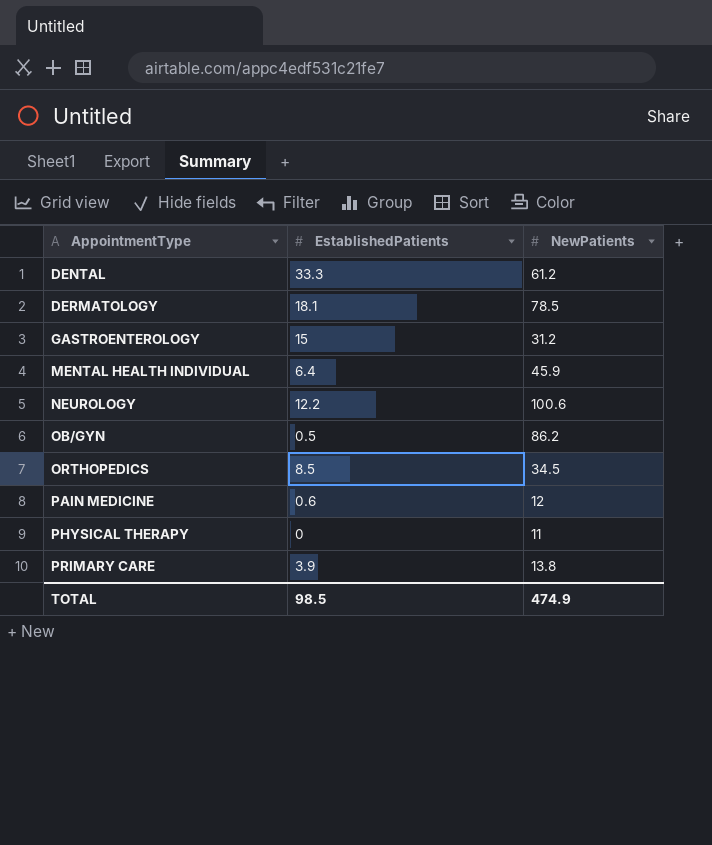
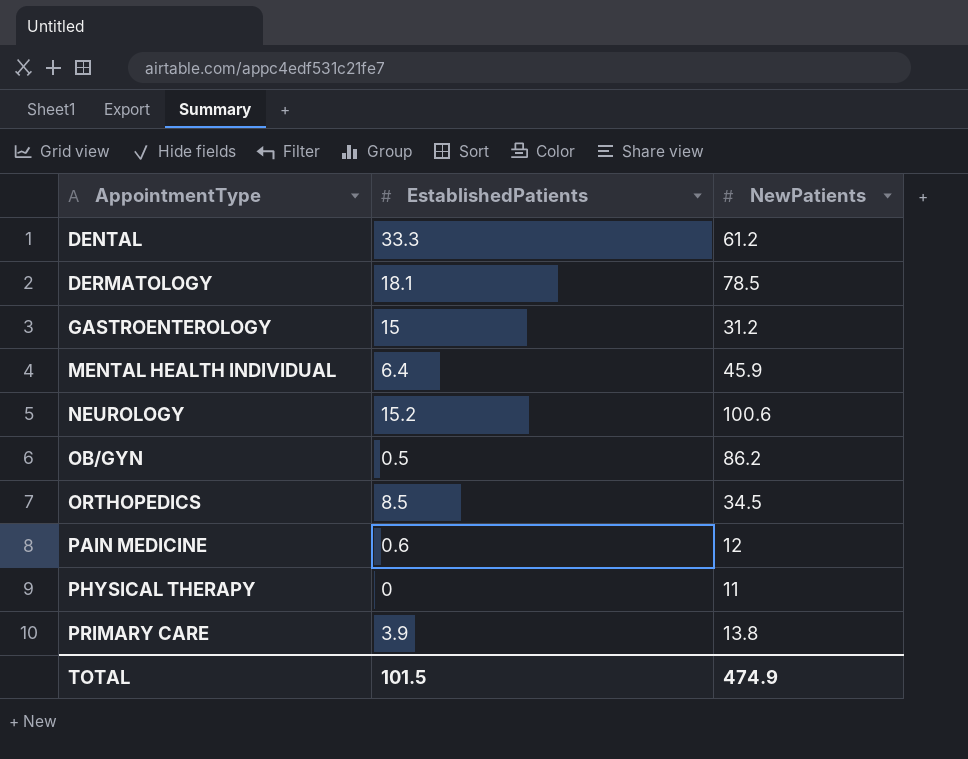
NEUROLOGY | EstablishedPatients: 12.2 -> 15.2
TOTAL | EstablishedPatients: 98.5 -> 101.5

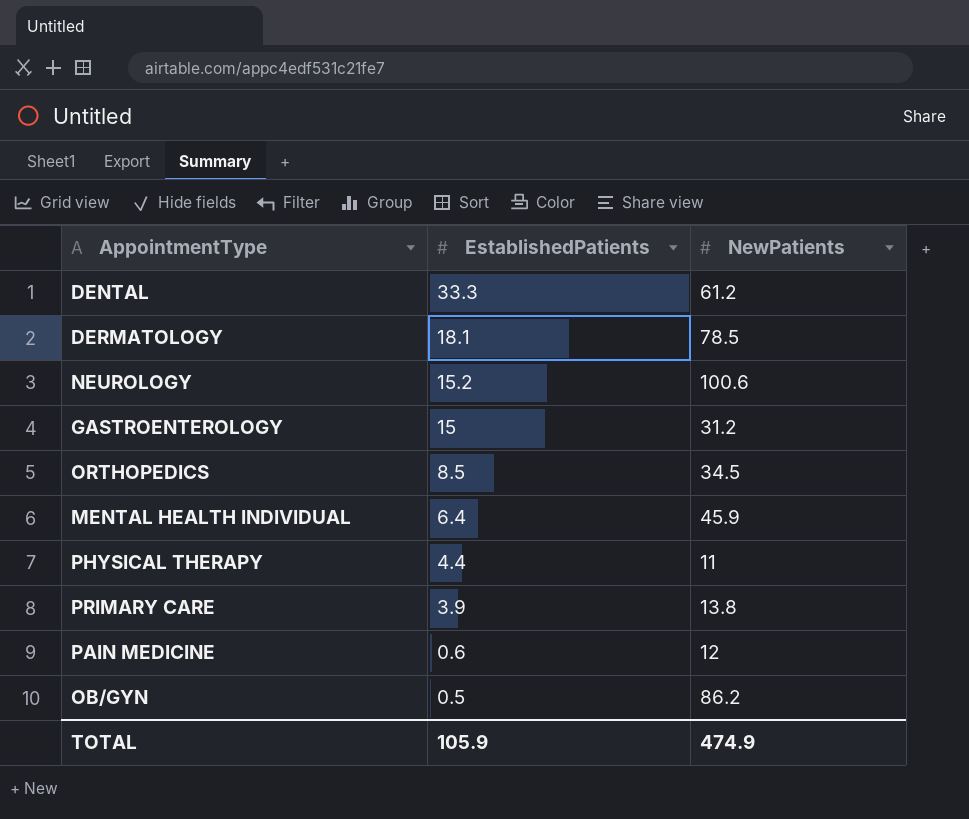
row order: AppointmentType ascending -> EstablishedPatients descending
PHYSICAL THERAPY | EstablishedPatients: 0 -> 4.4
TOTAL | EstablishedPatients: 101.5 -> 105.9

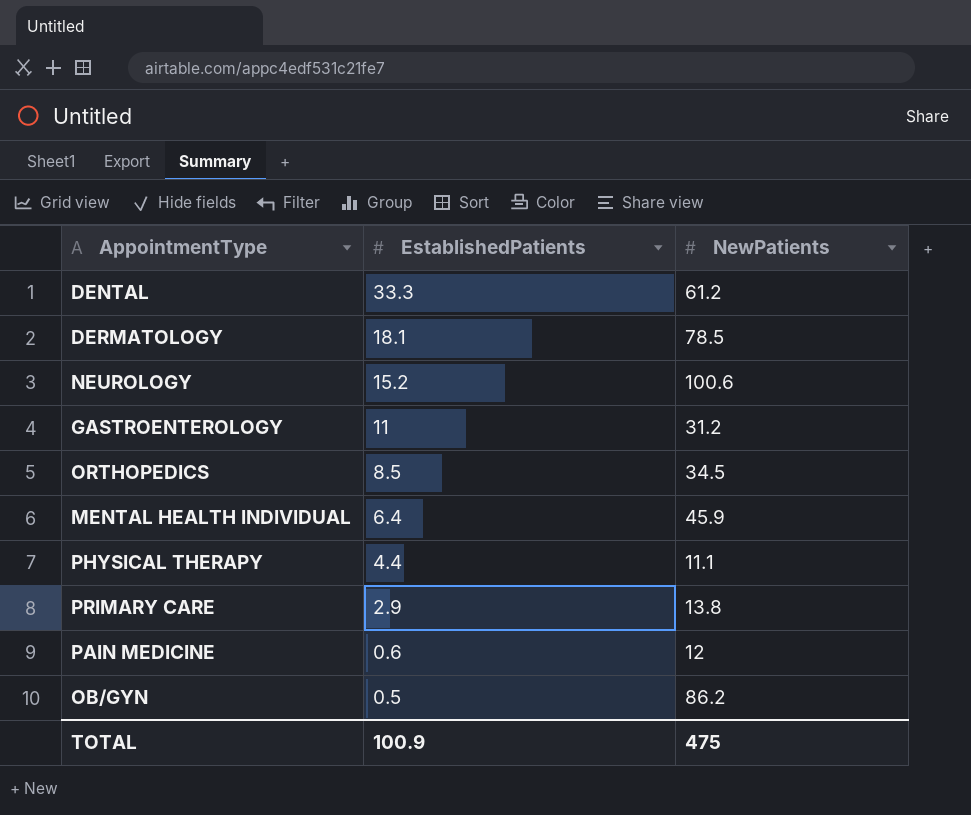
GASTROENTEROLOGY | EstablishedPatients: 15 -> 11
PHYSICAL THERAPY | NewPatients: 11 -> 11.1
PRIMARY CARE | EstablishedPatients: 3.9 -> 2.9
TOTAL | EstablishedPatients: 105.9 -> 100.9
TOTAL | NewPatients: 474.9 -> 475

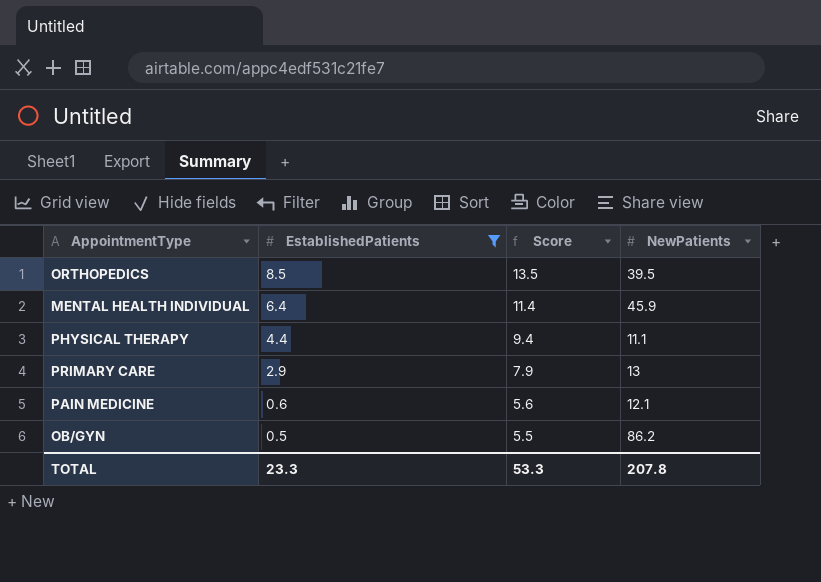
filter: none -> EstablishedPatients <= 8.5
column Score | formula: none -> [EstablishedPatients] + 5
ORTHOPEDICS | NewPatients: 34.5 -> 39.5
PRIMARY CARE | NewPatients: 13.8 -> 13
PAIN MEDICINE | NewPatients: 12 -> 12.1
TOTAL | EstablishedPatients: 100.9 -> 23.3
TOTAL | NewPatients: 475 -> 207.8

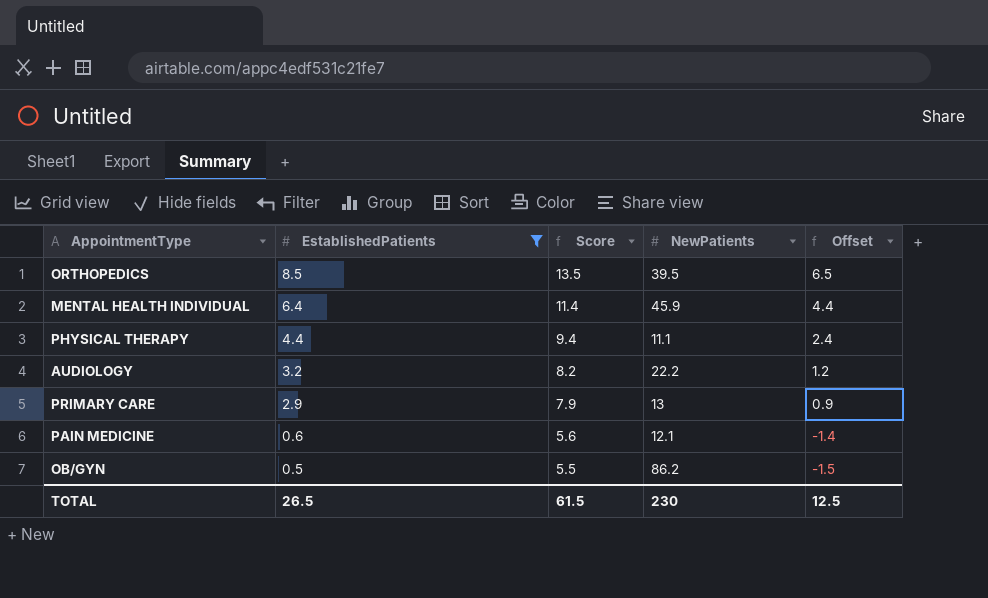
column Offset | formula: none -> [EstablishedPatients] - 2
row AUDIOLOGY: none -> 3.2 | 8.2 | 22.2 | 1.2
TOTAL | EstablishedPatients: 23.3 -> 26.5
TOTAL | Score: 53.3 -> 61.5
TOTAL | NewPatients: 207.8 -> 230

